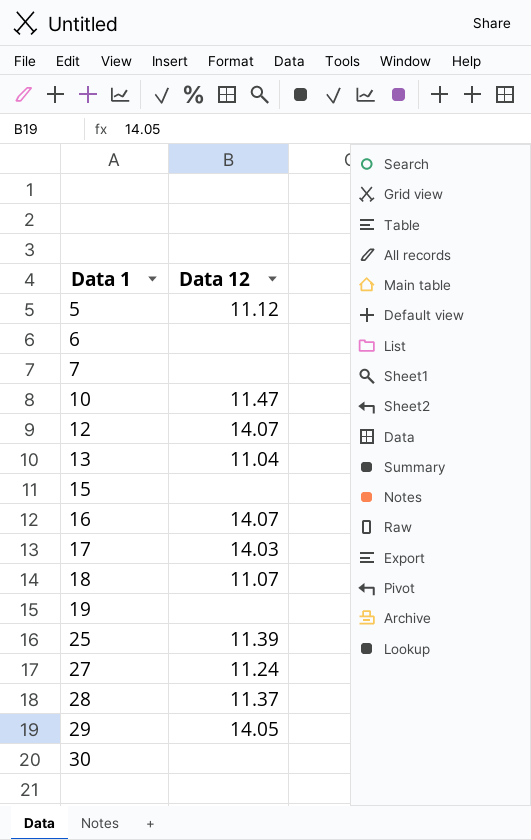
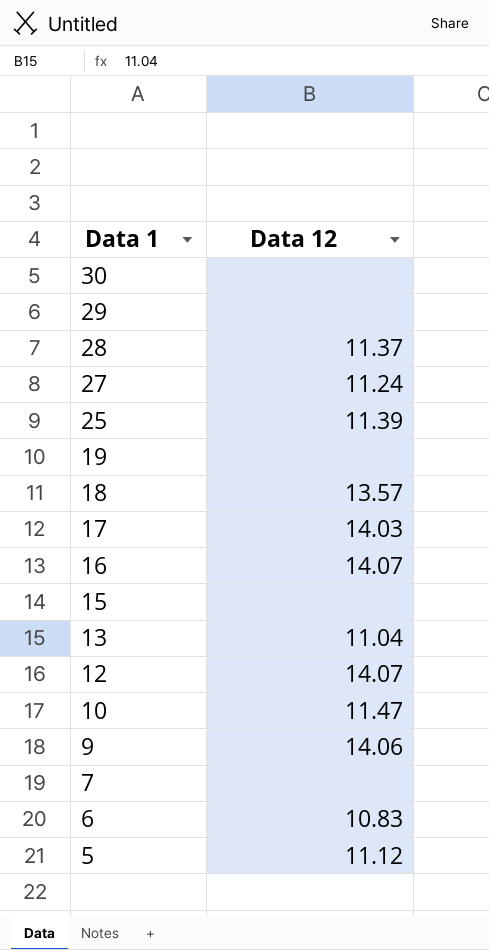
row order: Data 1 ascending -> Data 1 descending
29 | Data 12: 14.05 -> none
18 | Data 12: 11.07 -> 13.57
row 9: none -> 14.06
6 | Data 12: none -> 10.83

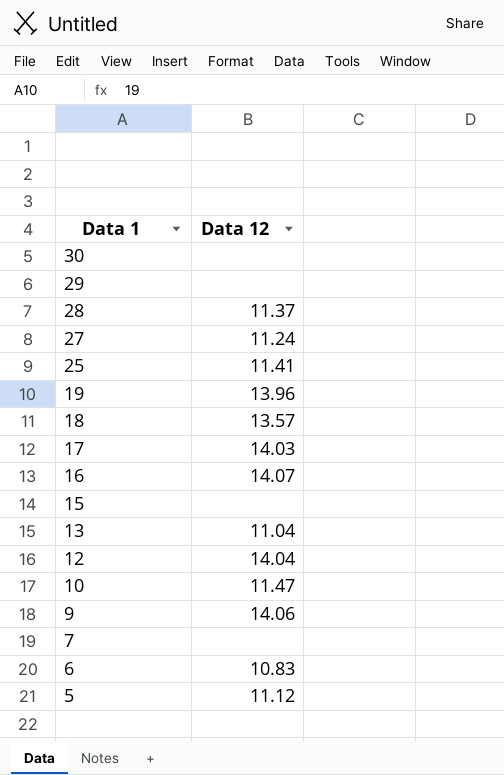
25 | Data 12: 11.39 -> 11.41
19 | Data 12: none -> 13.96
12 | Data 12: 14.07 -> 14.04

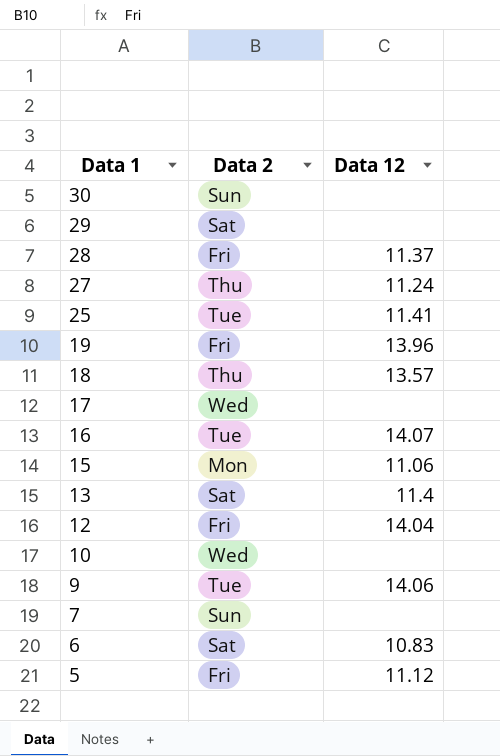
column Data 2 | position: none -> 2
17 | Data 12: 14.03 -> none
15 | Data 12: none -> 11.06
13 | Data 12: 11.04 -> 11.4
10 | Data 12: 11.47 -> none

